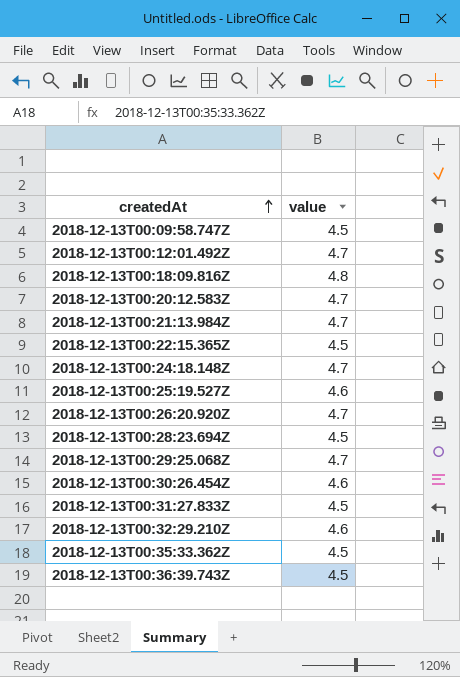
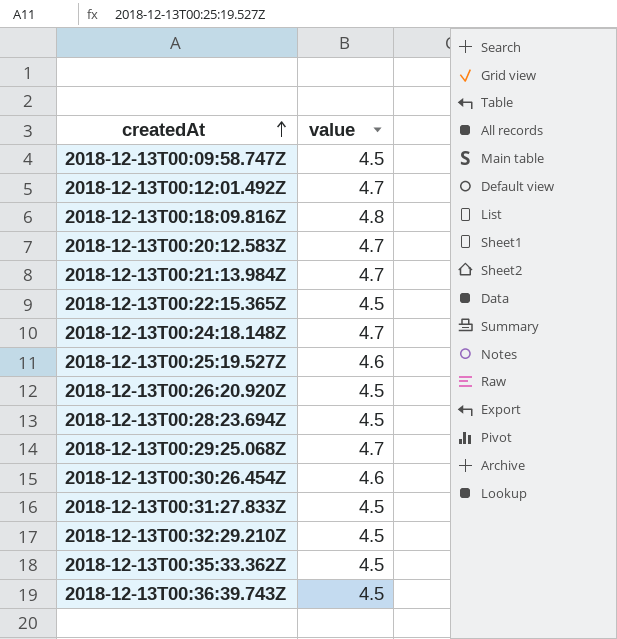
2018-12-13T00:26:20.920Z | value: 4.7 -> 4.5
2018-12-13T00:32:29.210Z | value: 4.6 -> 4.5

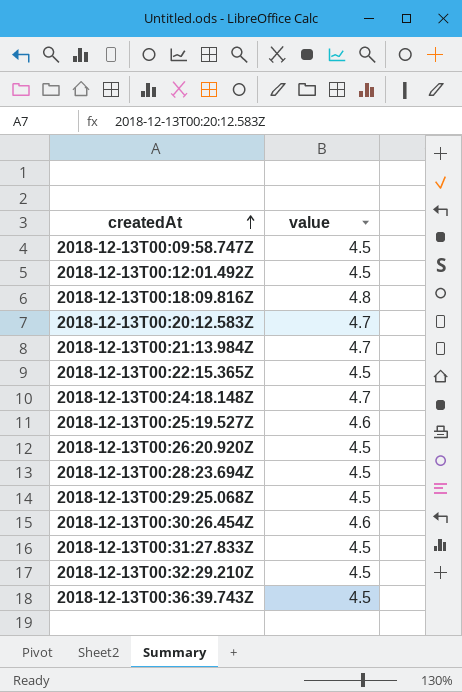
row 2018-12-13T00:35:33.362Z: 4.5 -> none
2018-12-13T00:12:01.492Z | value: 4.7 -> 4.5
2018-12-13T00:29:25.068Z | value: 4.7 -> 4.5

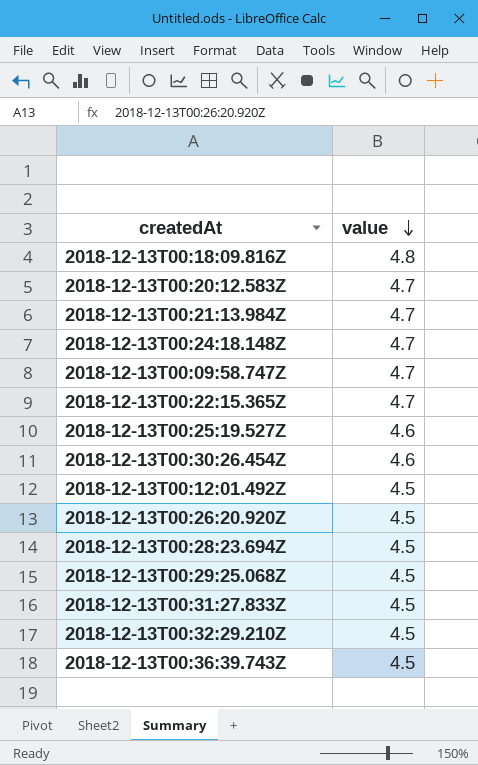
row order: createdAt ascending -> value descending
2018-12-13T00:09:58.747Z | value: 4.5 -> 4.7
2018-12-13T00:22:15.365Z | value: 4.5 -> 4.7

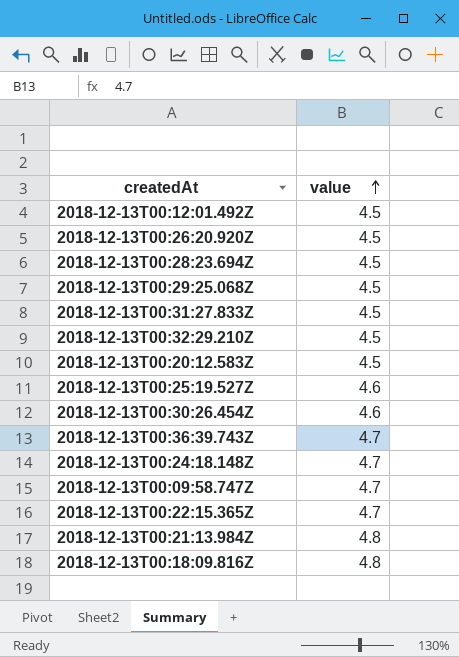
row order: value descending -> value ascending
2018-12-13T00:20:12.583Z | value: 4.7 -> 4.5
2018-12-13T00:36:39.743Z | value: 4.5 -> 4.7
2018-12-13T00:21:13.984Z | value: 4.7 -> 4.8

